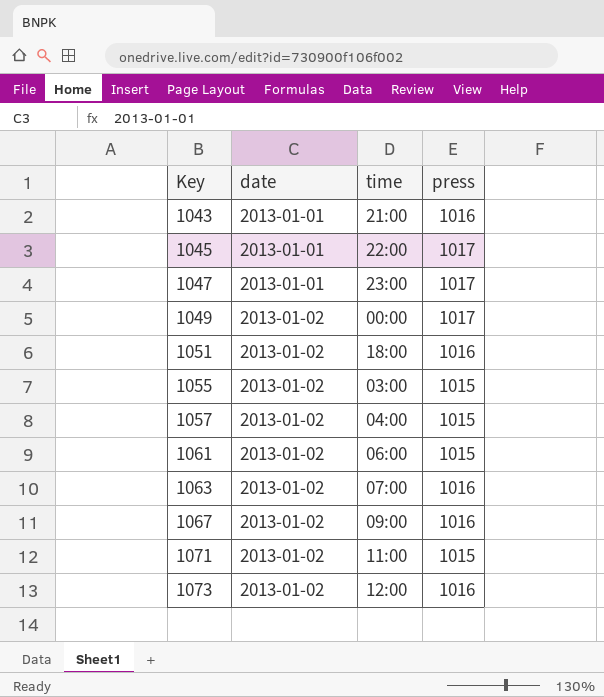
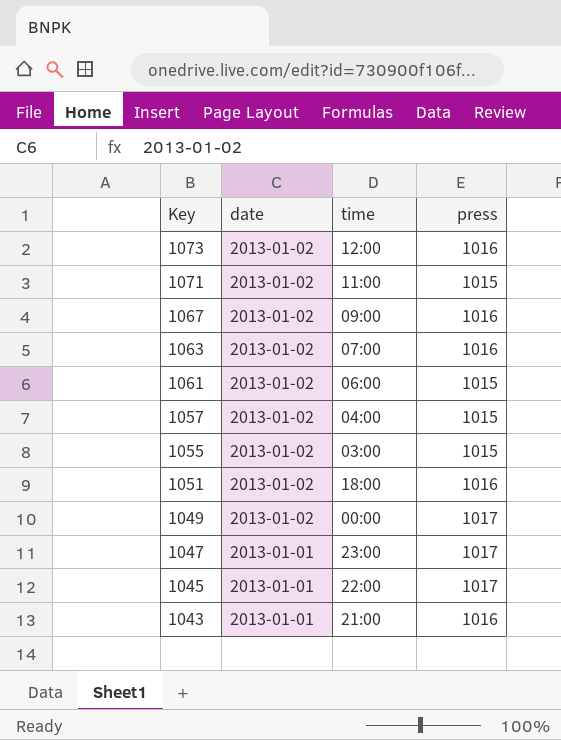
row order: Key ascending -> Key descending

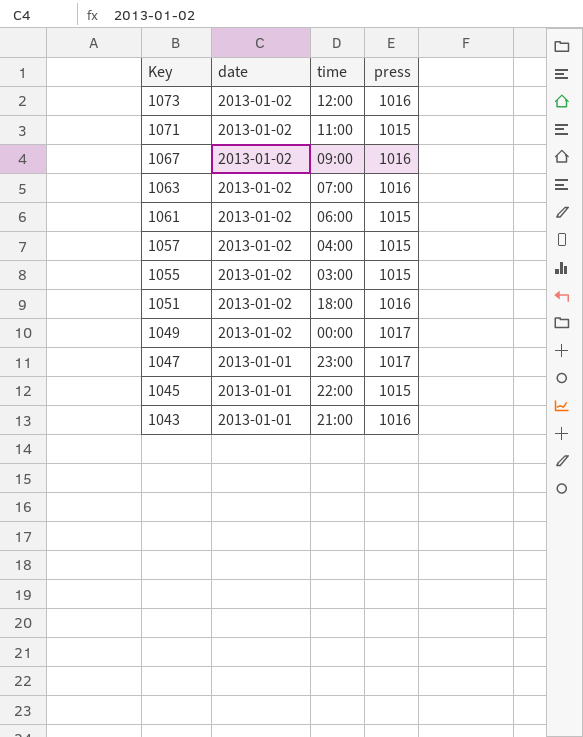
1045 | press: 1017 -> 1015

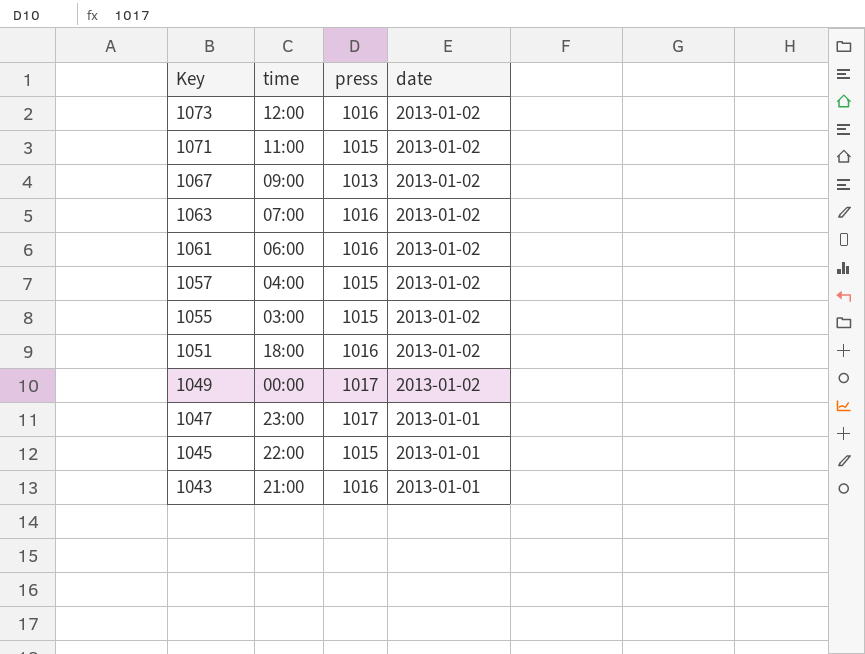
column date | position: 2 -> 4
1067 | press: 1016 -> 1013
1061 | press: 1015 -> 1016

